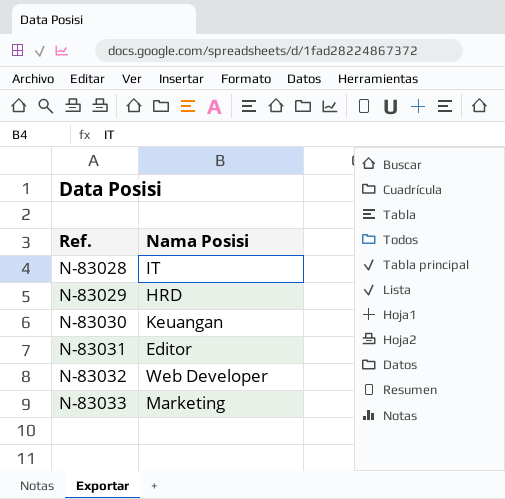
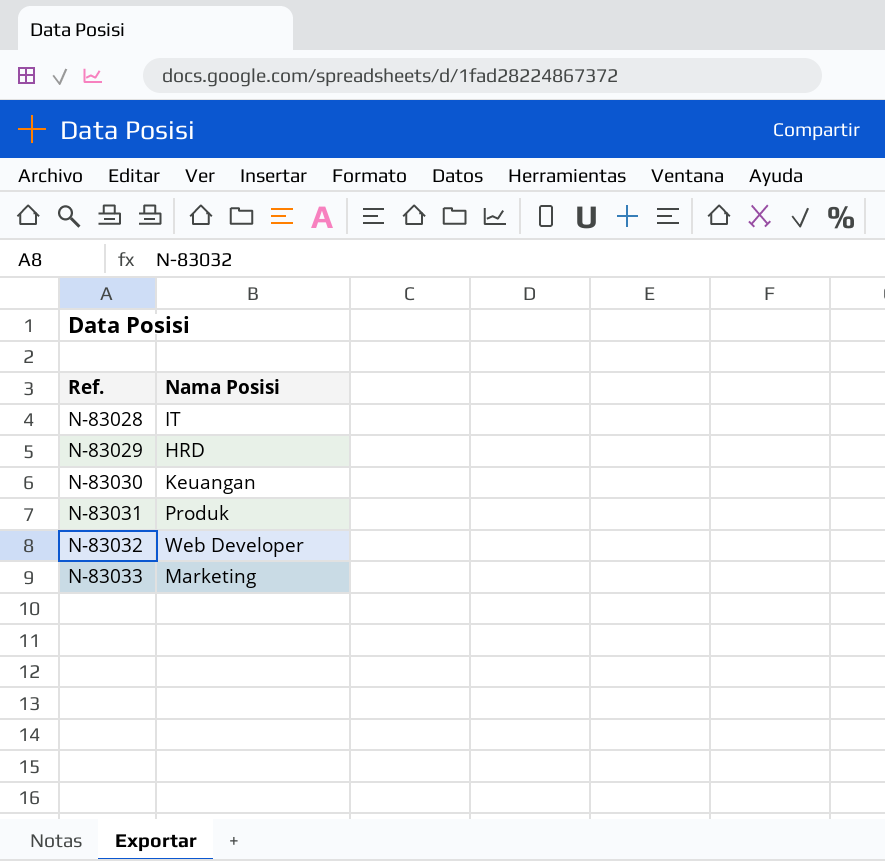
N-83031 | Nama Posisi: Editor -> Produk

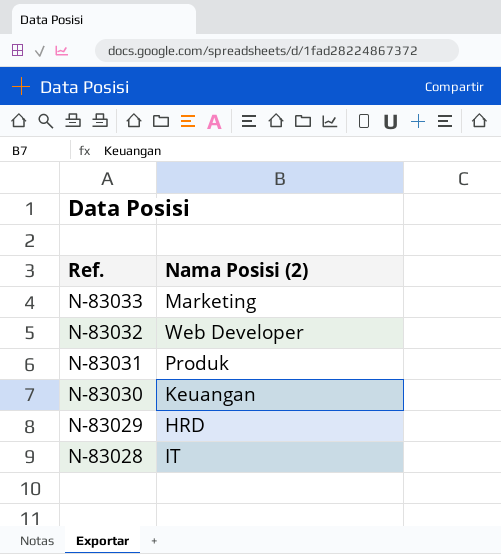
row order: Ref. ascending -> Ref. descending
column name: Nama Posisi -> Nama Posisi (2)

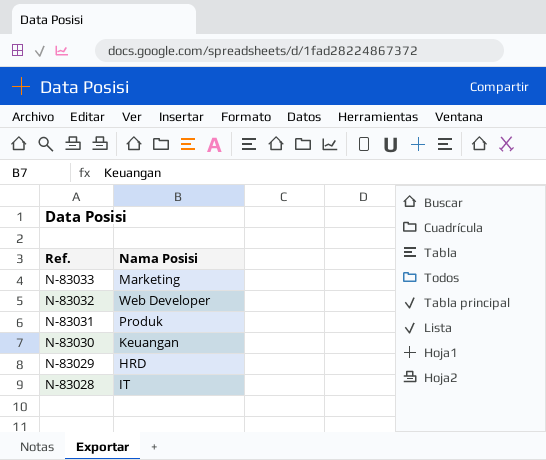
column name: Nama Posisi (2) -> Nama Posisi

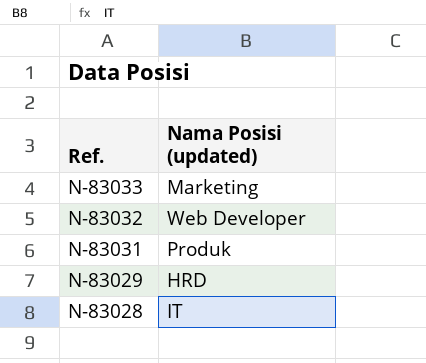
column name: Nama Posisi -> Nama Posisi (updated)
row N-83030: Keuangan -> none

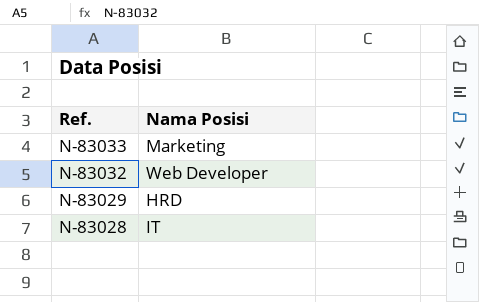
column name: Nama Posisi (updated) -> Nama Posisi
row N-83031: Produk -> none

